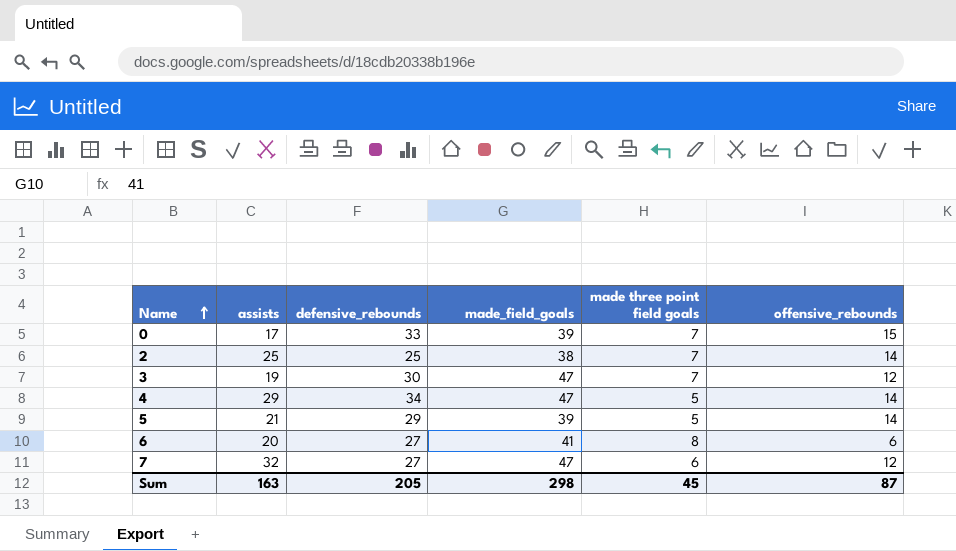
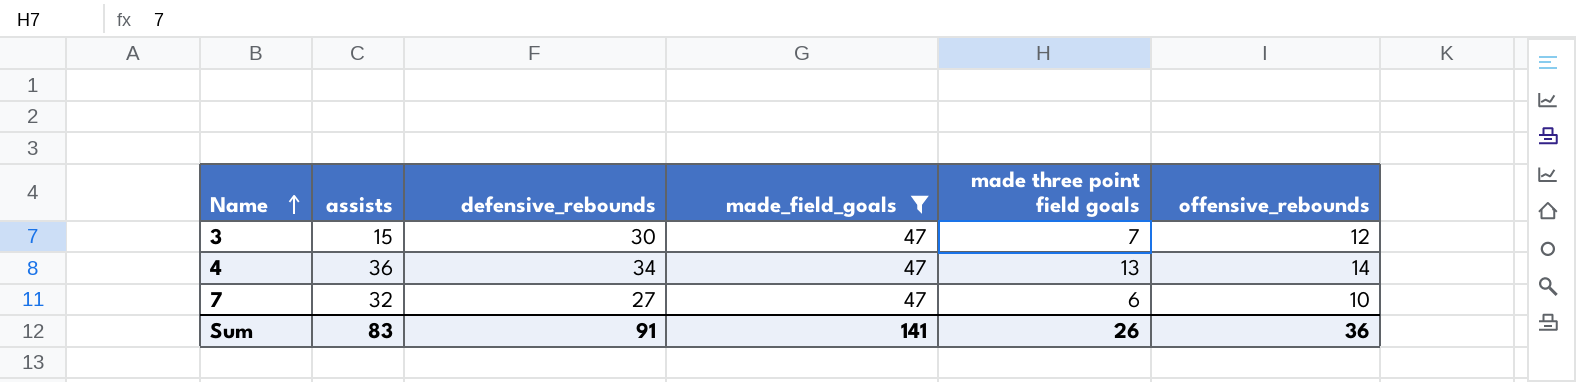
filter: none -> made_field_goals = 47
3 | assists: 19 -> 15
4 | assists: 29 -> 36
4 | made three point field goals: 5 -> 13
7 | offensive_rebounds: 12 -> 10
Sum | assists: 163 -> 83
Sum | defensive_rebounds: 205 -> 91
Sum | made_field_goals: 298 -> 141
Sum | made three point field goals: 45 -> 26
Sum | offensive_rebounds: 87 -> 36

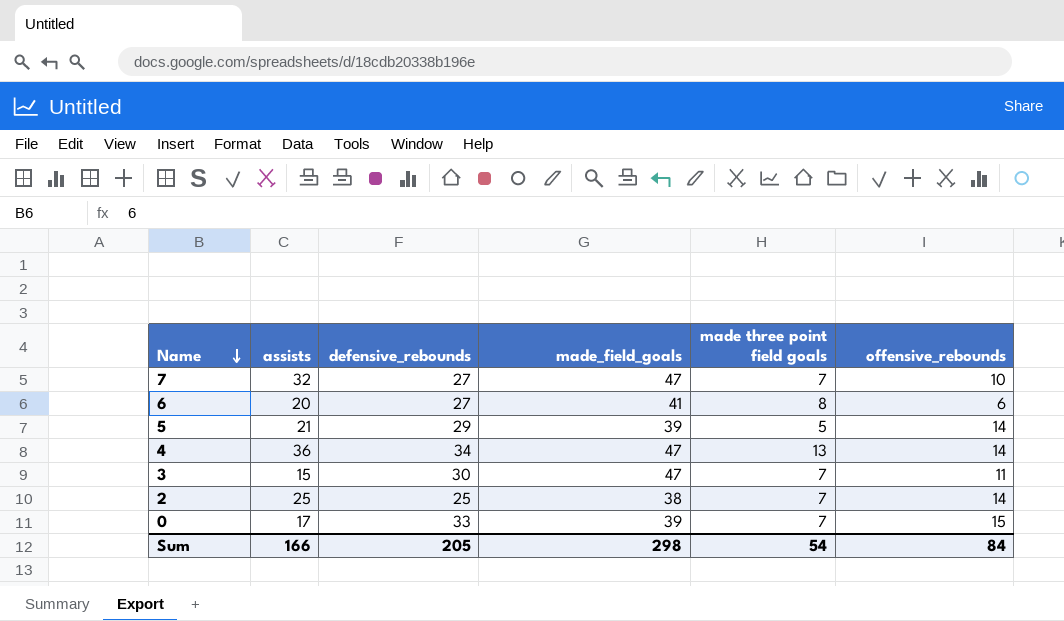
filter: made_field_goals = 47 -> none
row order: Name ascending -> Name descending
7 | made three point field goals: 6 -> 7
3 | offensive_rebounds: 12 -> 11
Sum | assists: 83 -> 166
Sum | defensive_rebounds: 91 -> 205
Sum | made_field_goals: 141 -> 298
Sum | made three point field goals: 26 -> 54
Sum | offensive_rebounds: 36 -> 84

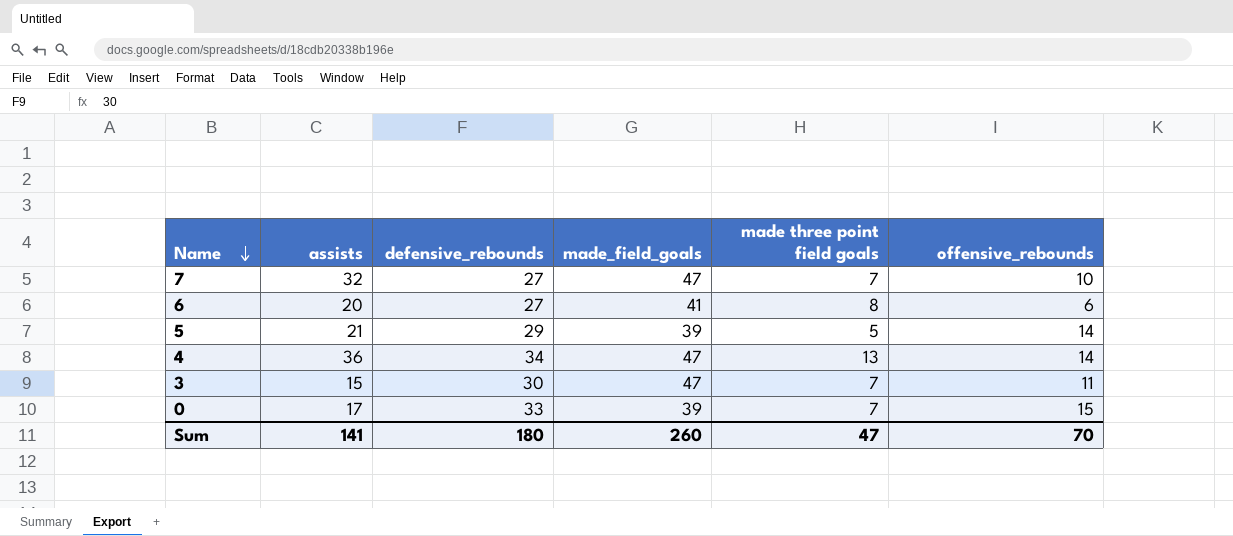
row 2: 25 | 25 | 38 | 7 | 14 -> none
Sum | assists: 166 -> 141
Sum | defensive_rebounds: 205 -> 180
Sum | made_field_goals: 298 -> 260
Sum | made three point field goals: 54 -> 47
Sum | offensive_rebounds: 84 -> 70

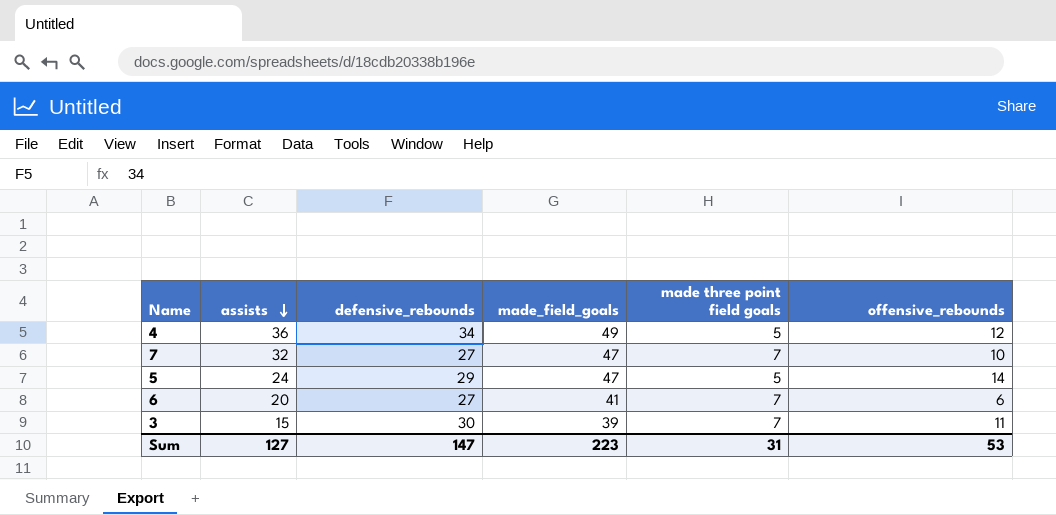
row order: Name descending -> assists descending
row 0: 17 | 33 | 39 | 7 | 15 -> none
4 | made_field_goals: 47 -> 49
4 | made three point field goals: 13 -> 5
4 | offensive_rebounds: 14 -> 12
5 | assists: 21 -> 24
5 | made_field_goals: 39 -> 47
6 | made three point field goals: 8 -> 7
3 | made_field_goals: 47 -> 39
Sum | assists: 141 -> 127
Sum | defensive_rebounds: 180 -> 147
Sum | made_field_goals: 260 -> 223
Sum | made three point field goals: 47 -> 31
Sum | offensive_rebounds: 70 -> 53

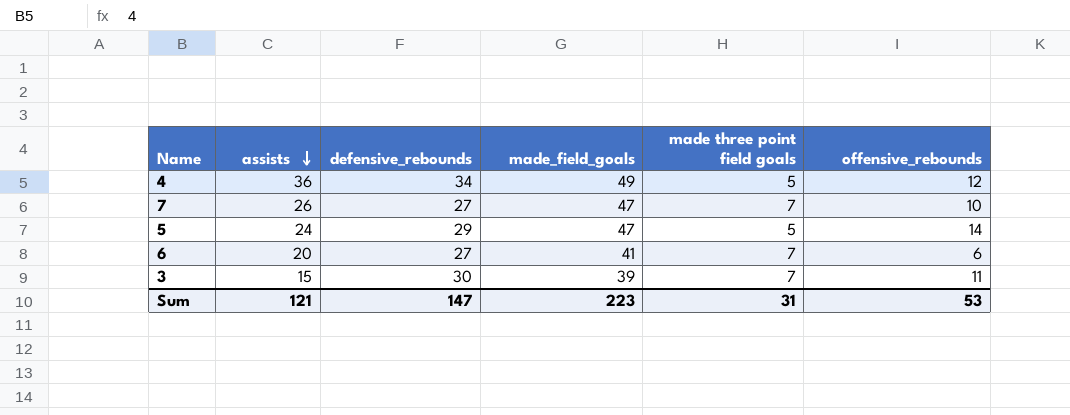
7 | assists: 32 -> 26
Sum | assists: 127 -> 121

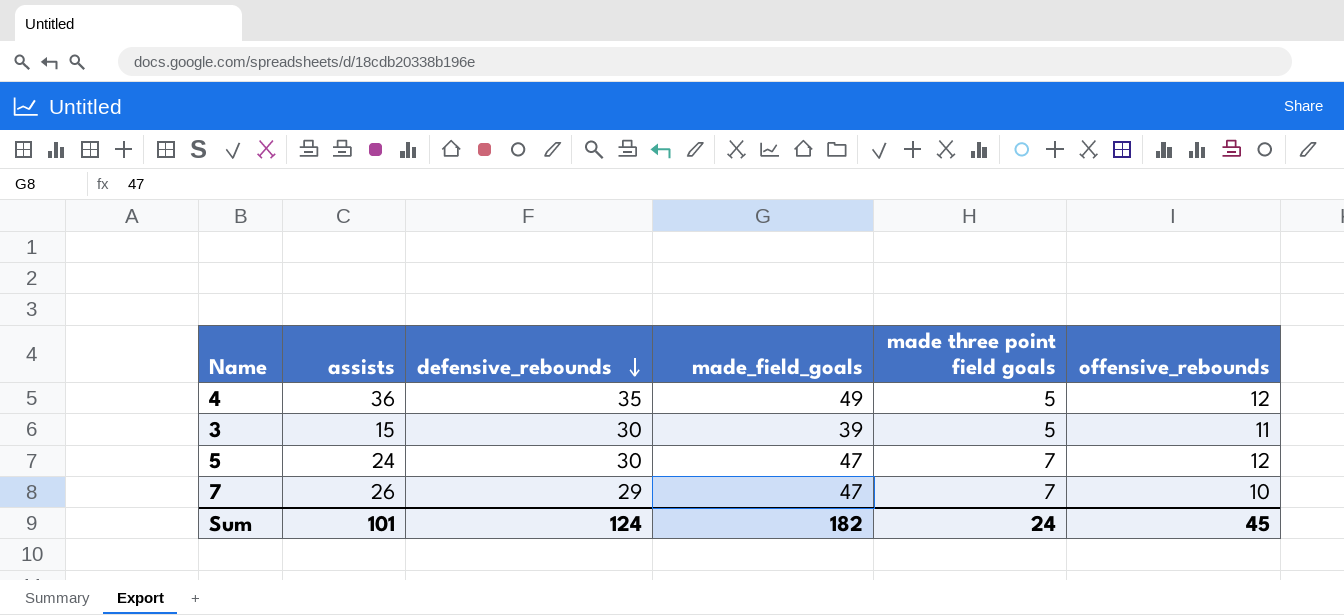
row order: assists descending -> defensive_rebounds descending
row 6: 20 | 27 | 41 | 7 | 6 -> none
4 | defensive_rebounds: 34 -> 35
3 | made three point field goals: 7 -> 5
5 | defensive_rebounds: 29 -> 30
5 | made three point field goals: 5 -> 7
5 | offensive_rebounds: 14 -> 12
7 | defensive_rebounds: 27 -> 29
Sum | assists: 121 -> 101
Sum | defensive_rebounds: 147 -> 124
Sum | made_field_goals: 223 -> 182
Sum | made three point field goals: 31 -> 24
Sum | offensive_rebounds: 53 -> 45

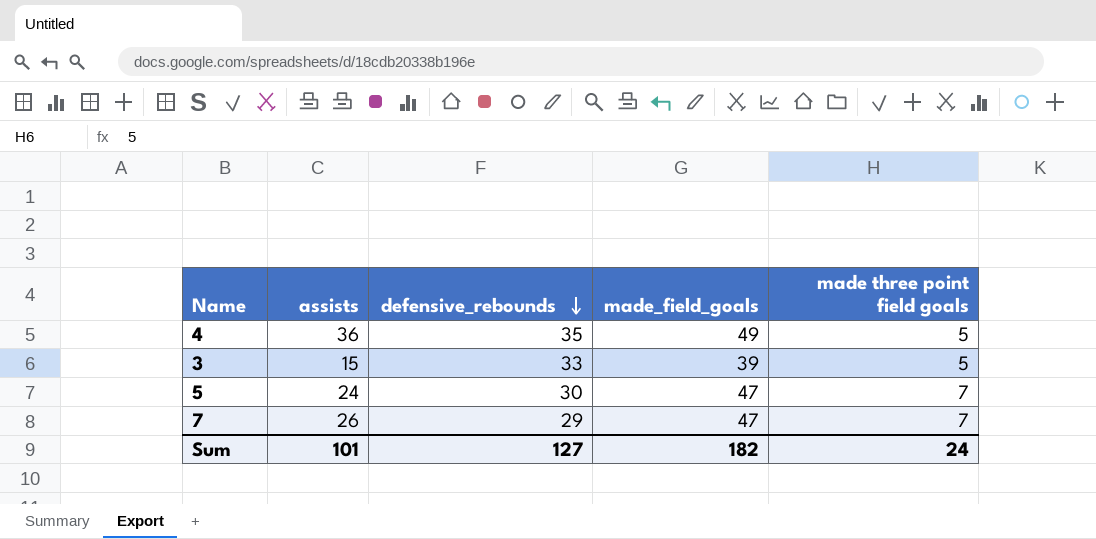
column offensive_rebounds | position: 6 -> none
3 | defensive_rebounds: 30 -> 33
Sum | defensive_rebounds: 124 -> 127

